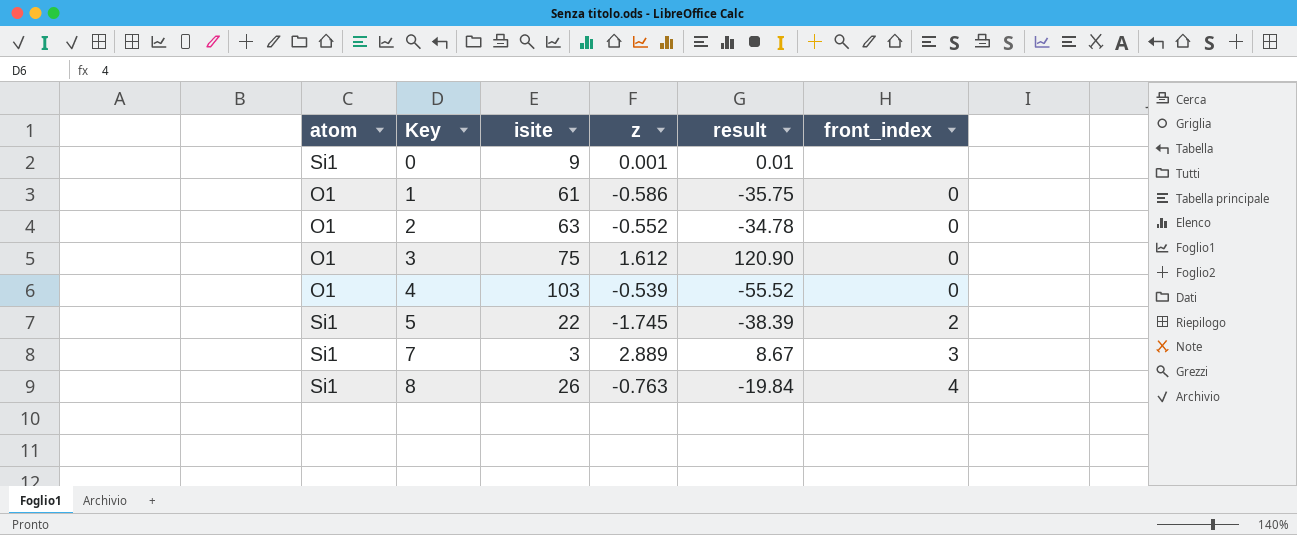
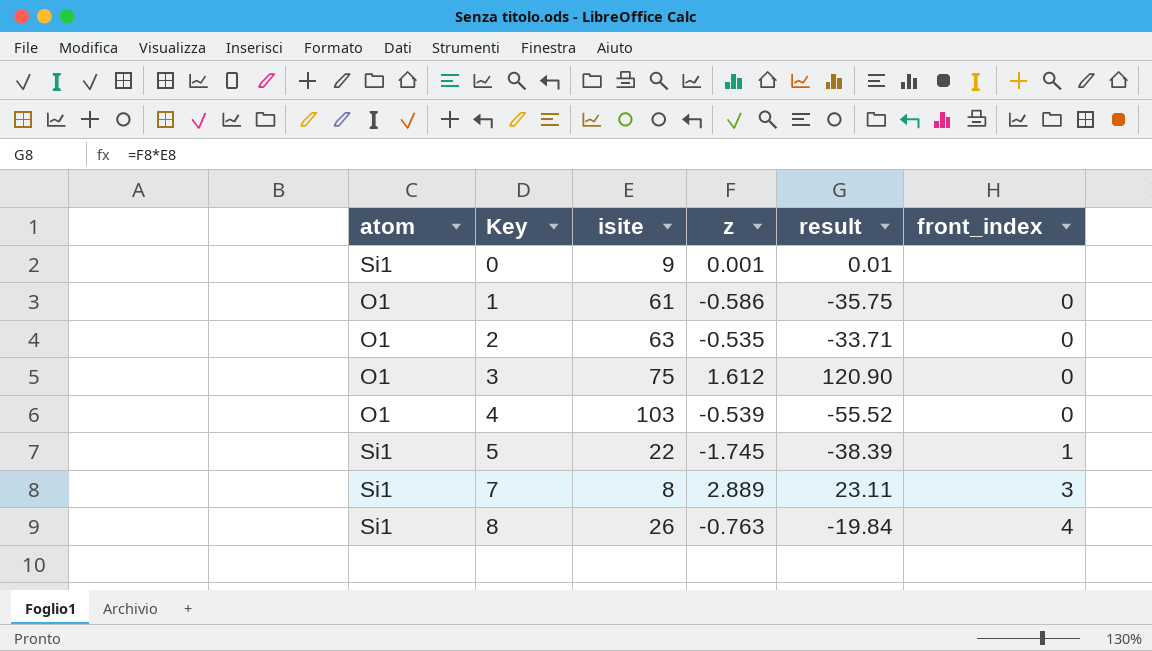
2 | z: -0.552 -> -0.535
2 | result: -34.78 -> -33.71
5 | front_index: 2 -> 1
7 | isite: 3 -> 8
7 | result: 8.67 -> 23.11

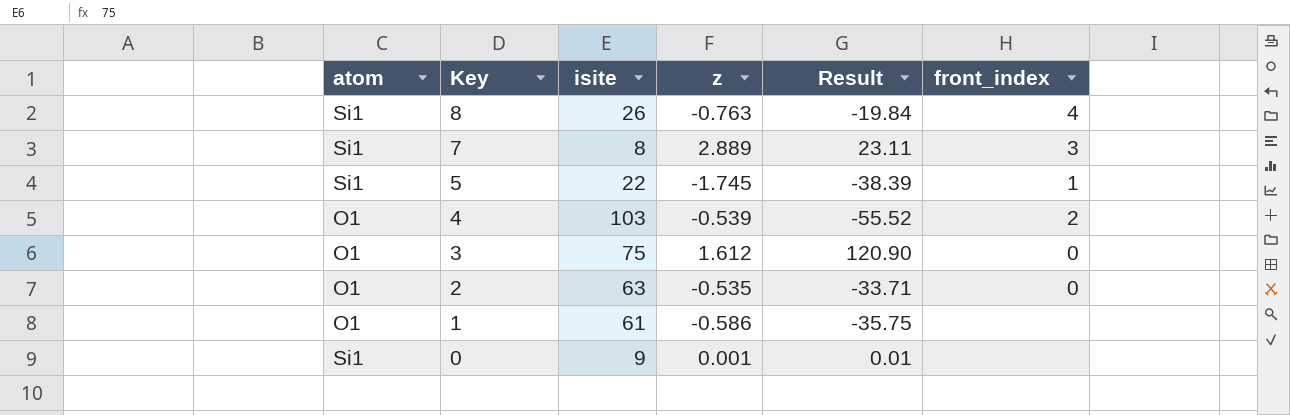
row order: Key ascending -> Key descending
column name: result -> Result
4 | front_index: 0 -> 2
1 | front_index: 0 -> none

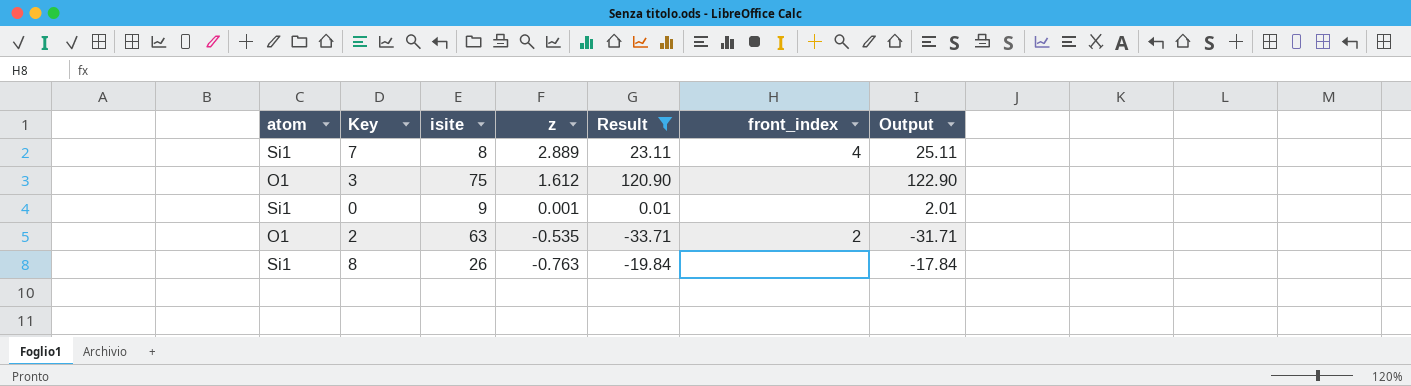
filter: none -> Result >= -33.71
row order: Key descending -> z descending
column Output | formula: none -> [Result] + 2
7 | front_index: 3 -> 4
3 | front_index: 0 -> none
2 | front_index: 0 -> 2
8 | front_index: 4 -> none

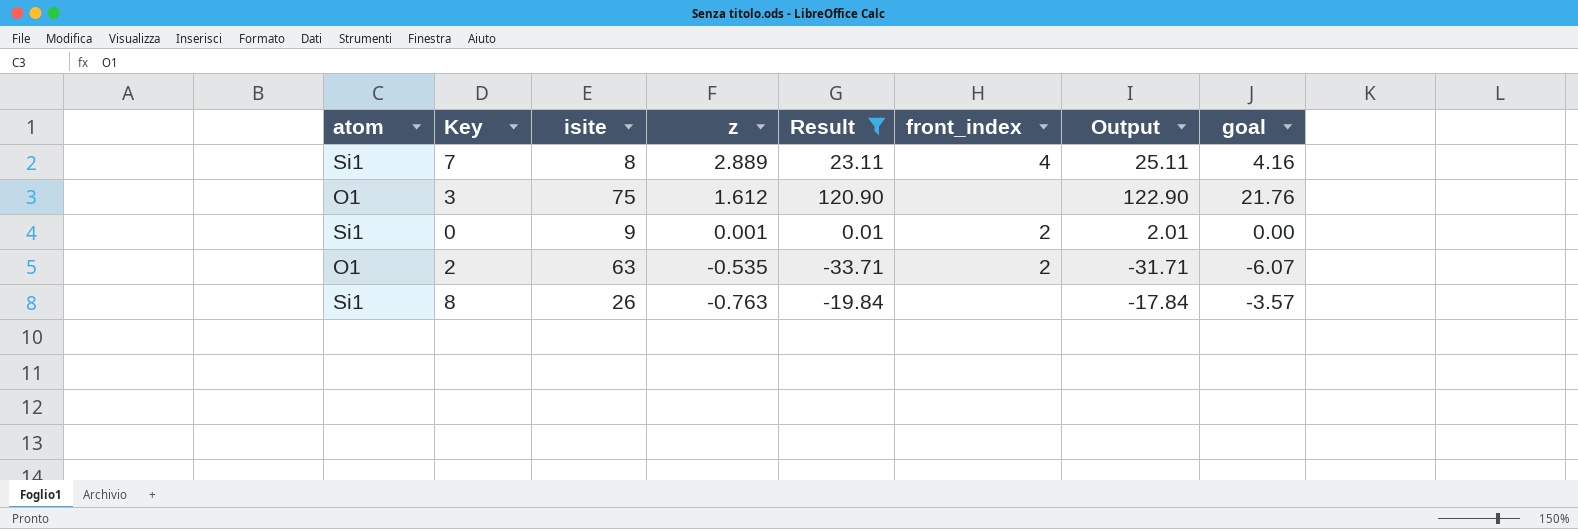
column goal | formula: none -> [Result] * 0.18
0 | front_index: none -> 2

